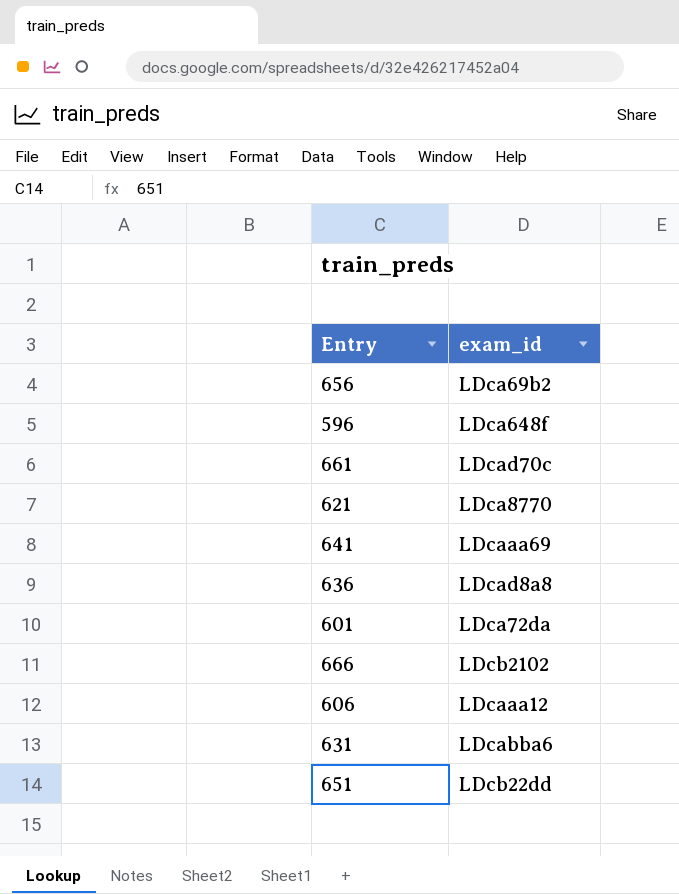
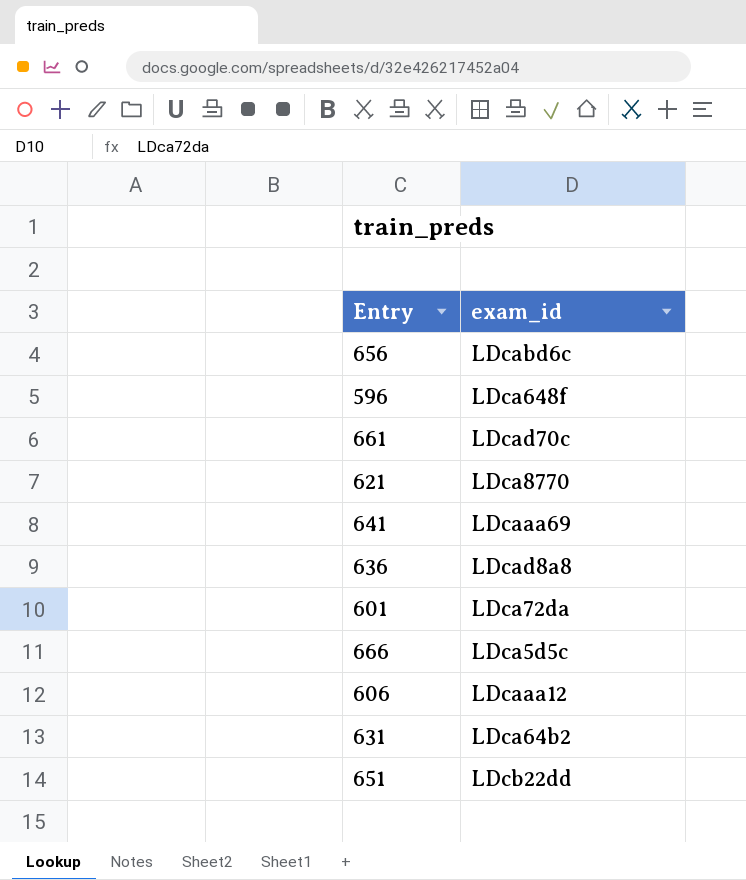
656 | exam_id: LDca69b2 -> LDcabd6c
666 | exam_id: LDcb2102 -> LDca5d5c
631 | exam_id: LDcabba6 -> LDca64b2

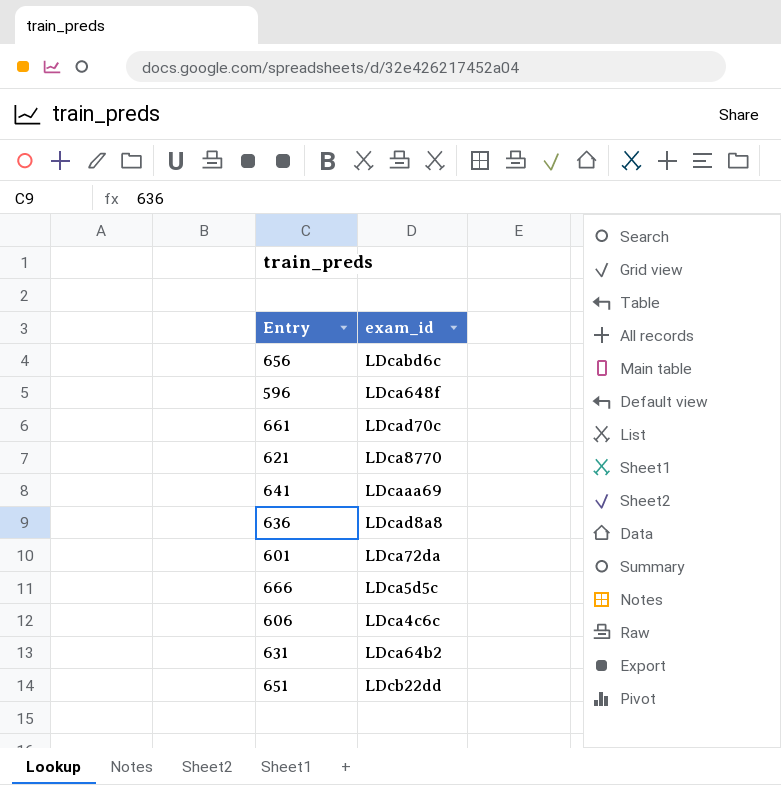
606 | exam_id: LDcaaa12 -> LDca4c6c

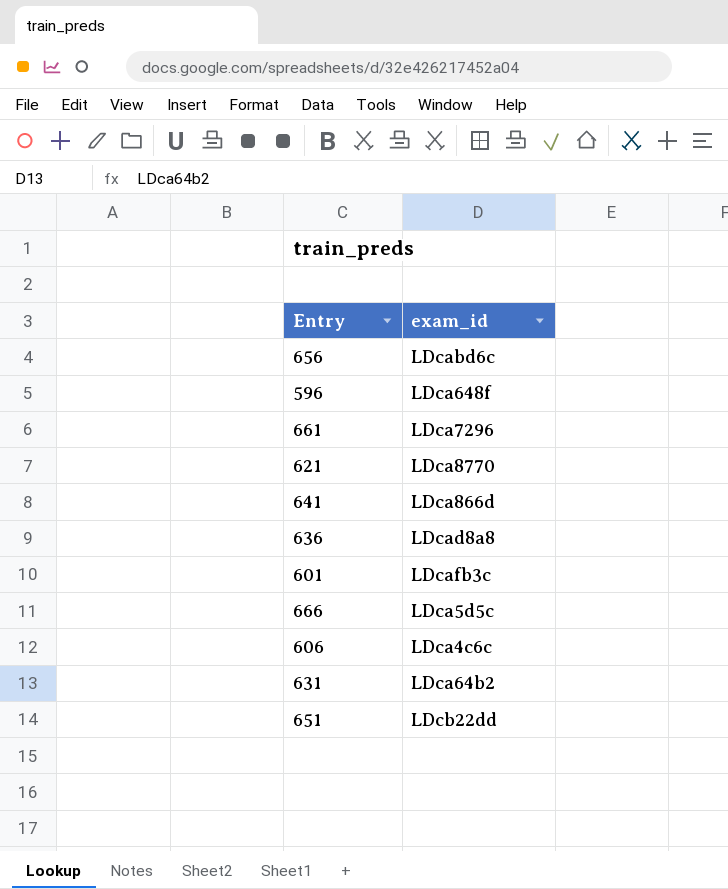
661 | exam_id: LDcad70c -> LDca7296
641 | exam_id: LDcaaa69 -> LDca866d
601 | exam_id: LDca72da -> LDcafb3c

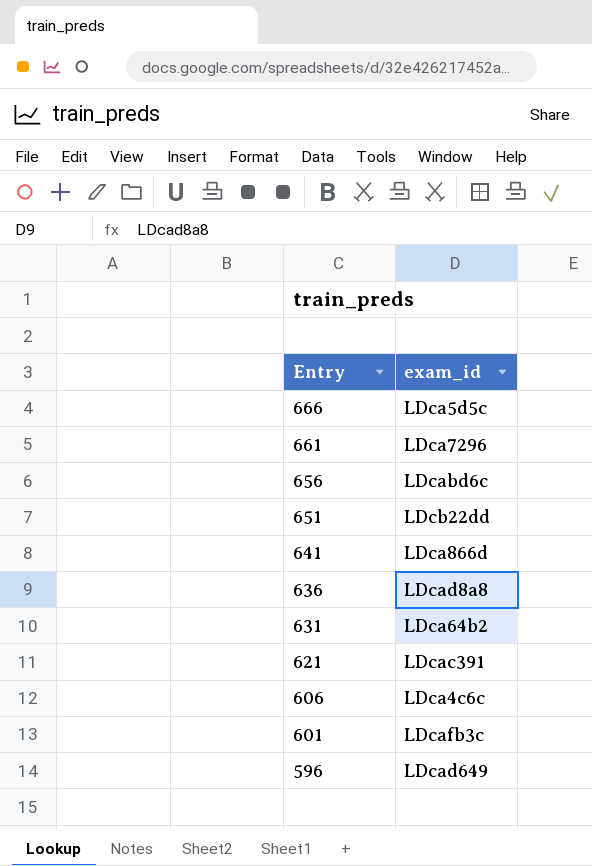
row order: none -> Entry descending
621 | exam_id: LDca8770 -> LDcac391
596 | exam_id: LDca648f -> LDcad649

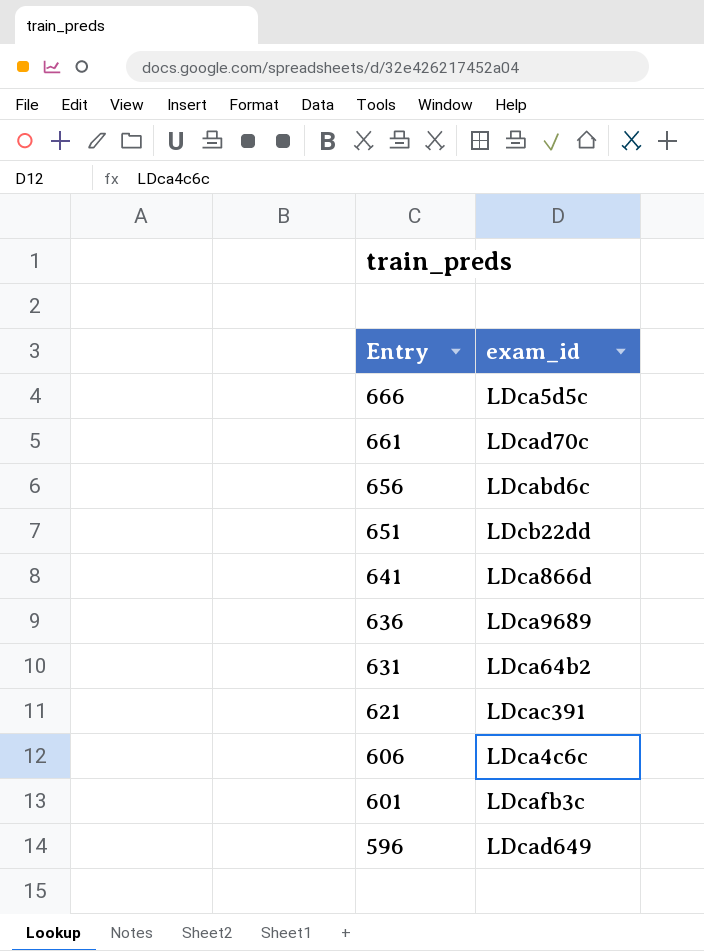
661 | exam_id: LDca7296 -> LDcad70c
636 | exam_id: LDcad8a8 -> LDca9689

